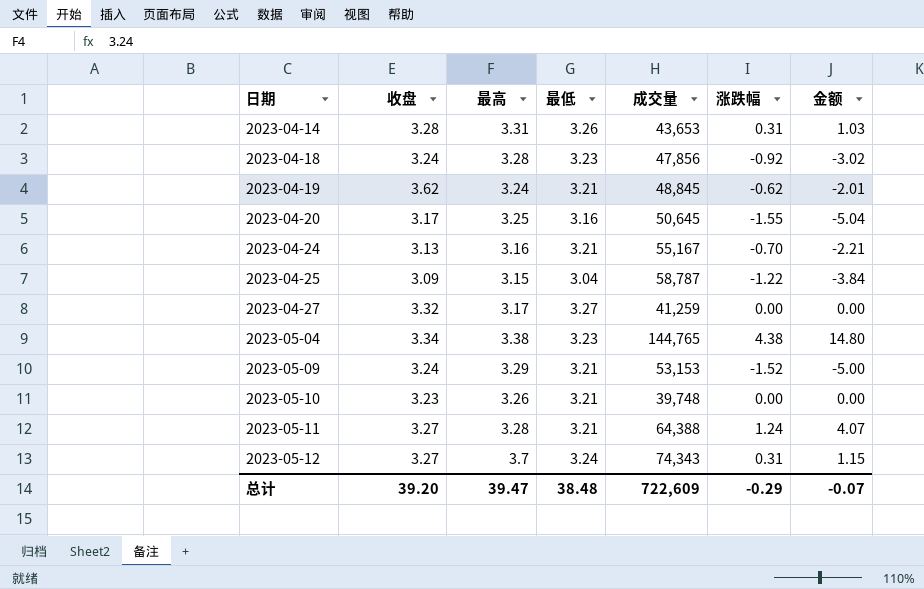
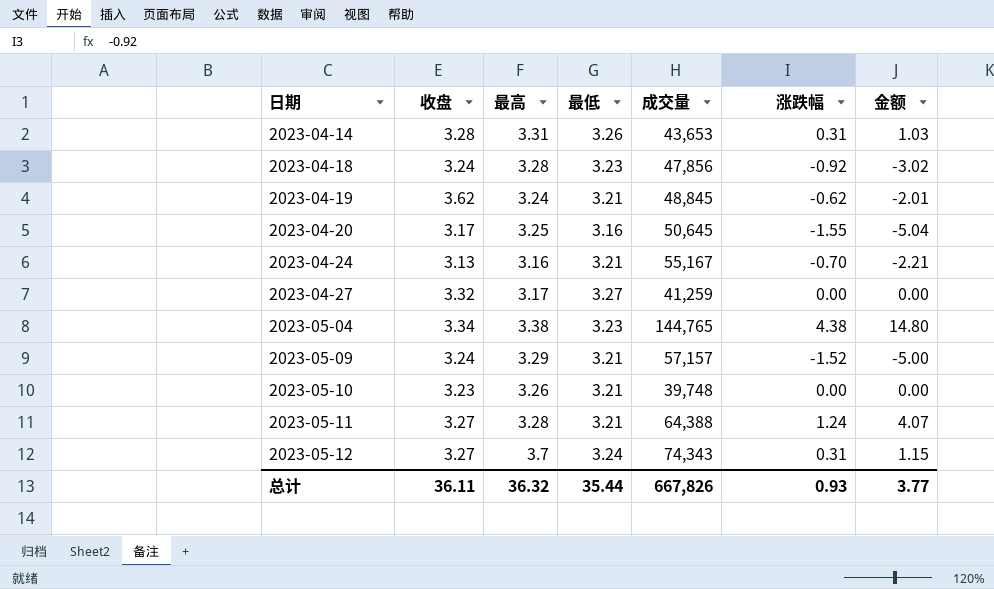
row 2023-04-25: 3.09 | 3.15 | 3.04 | 58,787 | -1.22 | -3.84 -> none
2023-05-09 | 成交量: 53,153 -> 57,157
总计 | 收盘: 39.20 -> 36.11
总计 | 最高: 39.47 -> 36.32
总计 | 最低: 38.48 -> 35.44
总计 | 成交量: 722,609 -> 667,826
总计 | 涨跌幅: -0.29 -> 0.93
总计 | 金额: -0.07 -> 3.77

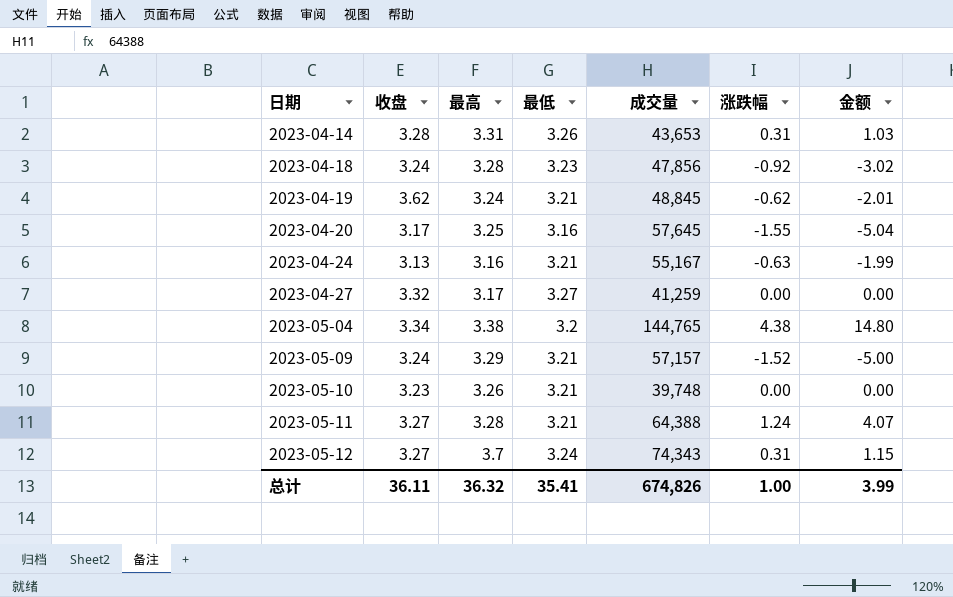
2023-04-20 | 成交量: 50,645 -> 57,645
2023-04-24 | 涨跌幅: -0.70 -> -0.63
2023-04-24 | 金额: -2.21 -> -1.99
2023-05-04 | 最低: 3.23 -> 3.2
总计 | 最低: 35.44 -> 35.41
总计 | 成交量: 667,826 -> 674,826
总计 | 涨跌幅: 0.93 -> 1.00
总计 | 金额: 3.77 -> 3.99

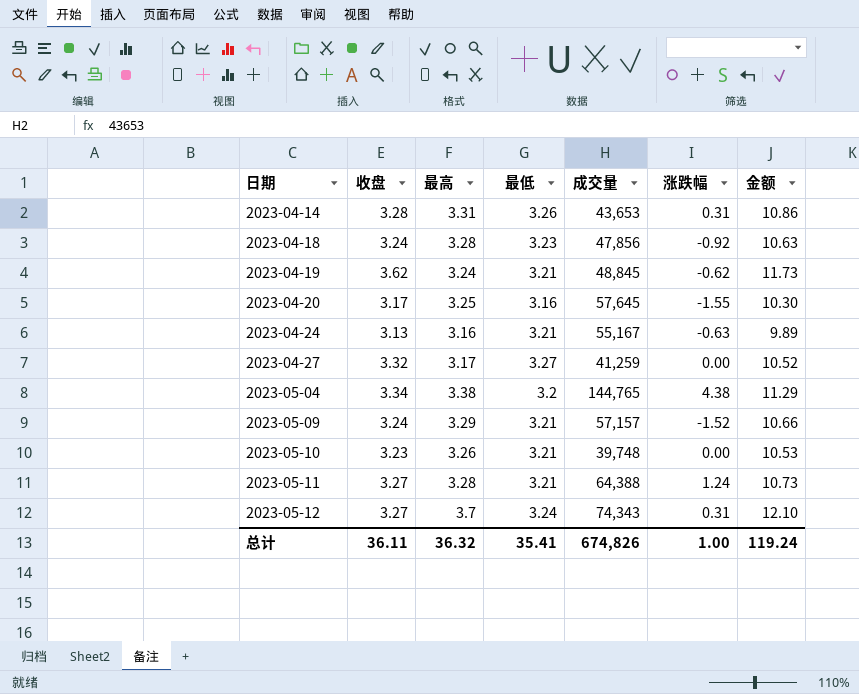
column 金额 | formula: [最高] * [涨跌幅] -> [收盘] * [最高]
总计 | 金额: 3.99 -> 119.24

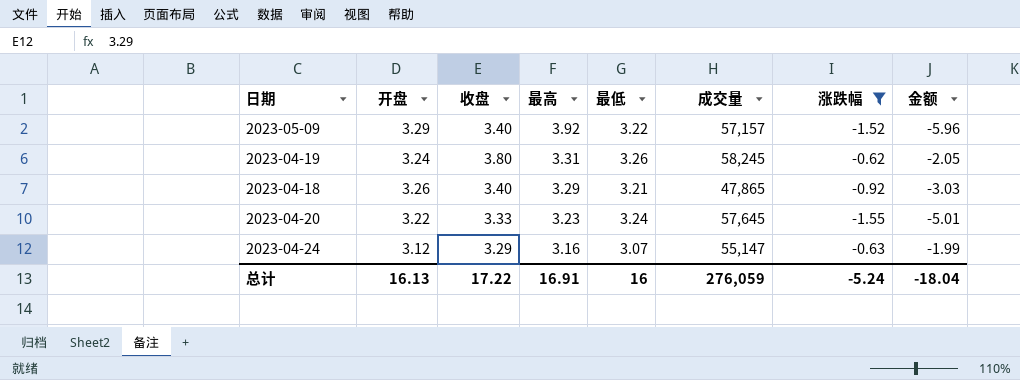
filter: none -> 涨跌幅 <= -0.62
row order: 日期 ascending -> 最高 descending
column 开盘 | position: none -> 2
column 金额 | formula: [收盘] * [最高] -> [最高] * [涨跌幅]
2023-05-09 | 收盘: 3.24 -> 3.40
2023-05-09 | 最高: 3.29 -> 3.92
2023-05-09 | 最低: 3.21 -> 3.22
2023-04-19 | 收盘: 3.62 -> 3.80
2023-04-19 | 最高: 3.24 -> 3.31
2023-04-19 | 最低: 3.21 -> 3.26
2023-04-19 | 成交量: 48,845 -> 58,245
2023-04-18 | 收盘: 3.24 -> 3.40
2023-04-18 | 最高: 3.28 -> 3.29
2023-04-18 | 最低: 3.23 -> 3.21
2023-04-18 | 成交量: 47,856 -> 47,865
2023-04-20 | 收盘: 3.17 -> 3.33
2023-04-20 | 最高: 3.25 -> 3.23
2023-04-20 | 最低: 3.16 -> 3.24
2023-04-24 | 收盘: 3.13 -> 3.29
2023-04-24 | 最低: 3.21 -> 3.07
2023-04-24 | 成交量: 55,167 -> 55,147
总计 | 收盘: 36.11 -> 17.22
总计 | 最高: 36.32 -> 16.91
总计 | 最低: 35.41 -> 16
总计 | 成交量: 674,826 -> 276,059
总计 | 涨跌幅: 1.00 -> -5.24
总计 | 金额: 119.24 -> -18.04

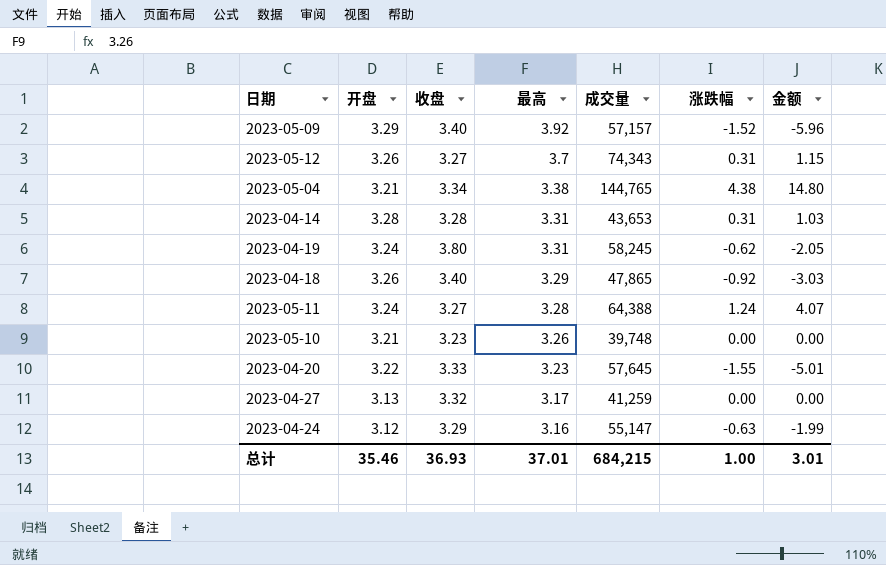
filter: 涨跌幅 <= -0.62 -> none
column 最低 | position: 5 -> none
总计 | 开盘: 16.13 -> 35.46
总计 | 收盘: 17.22 -> 36.93
总计 | 最高: 16.91 -> 37.01
总计 | 成交量: 276,059 -> 684,215
总计 | 涨跌幅: -5.24 -> 1.00
总计 | 金额: -18.04 -> 3.01

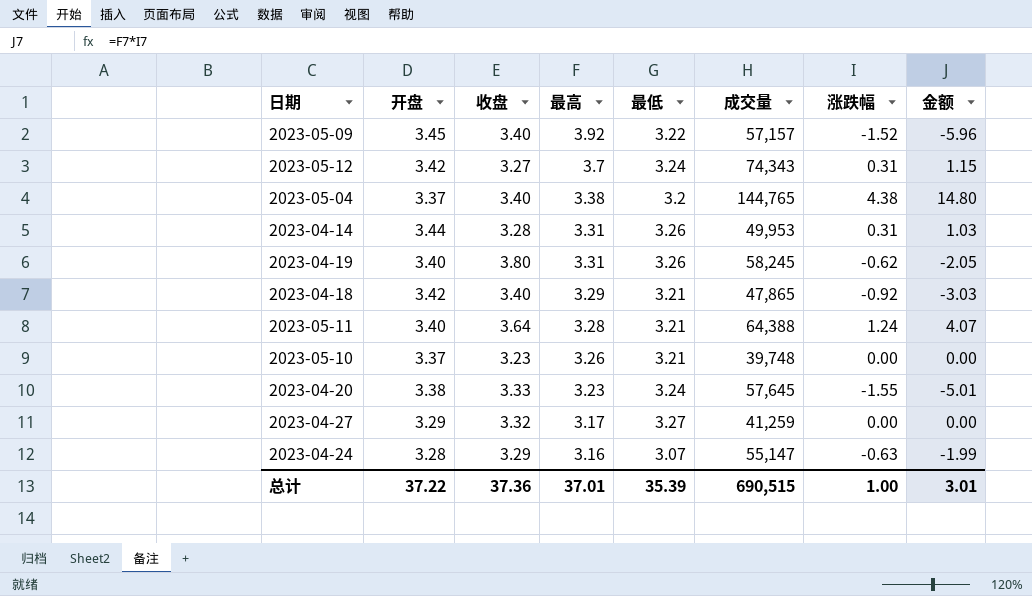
column 最低 | position: none -> 5
2023-05-09 | 开盘: 3.29 -> 3.45
2023-05-12 | 开盘: 3.26 -> 3.42
2023-05-04 | 开盘: 3.21 -> 3.37
2023-05-04 | 收盘: 3.34 -> 3.40
2023-04-14 | 开盘: 3.28 -> 3.44
2023-04-14 | 成交量: 43,653 -> 49,953
2023-04-19 | 开盘: 3.24 -> 3.40
2023-04-18 | 开盘: 3.26 -> 3.42
2023-05-11 | 开盘: 3.24 -> 3.40
2023-05-11 | 收盘: 3.27 -> 3.64
2023-05-10 | 开盘: 3.21 -> 3.37
2023-04-20 | 开盘: 3.22 -> 3.38
2023-04-27 | 开盘: 3.13 -> 3.29
2023-04-24 | 开盘: 3.12 -> 3.28
总计 | 开盘: 35.46 -> 37.22
总计 | 收盘: 36.93 -> 37.36
总计 | 成交量: 684,215 -> 690,515

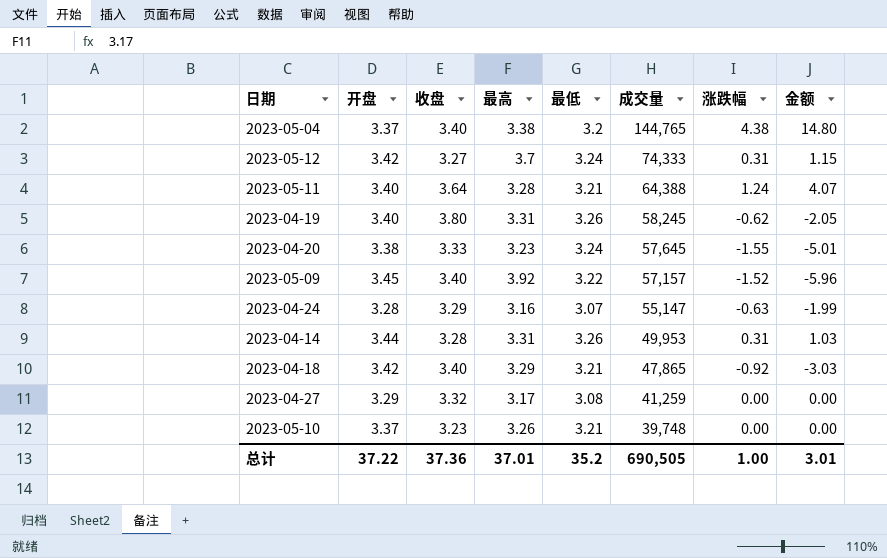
row order: 最高 descending -> 成交量 descending
2023-05-12 | 成交量: 74,343 -> 74,333
2023-04-27 | 最低: 3.27 -> 3.08
总计 | 最低: 35.39 -> 35.2
总计 | 成交量: 690,515 -> 690,505

